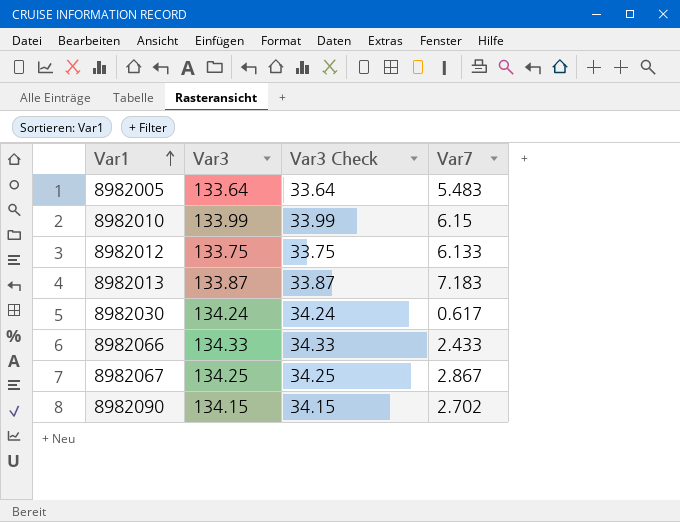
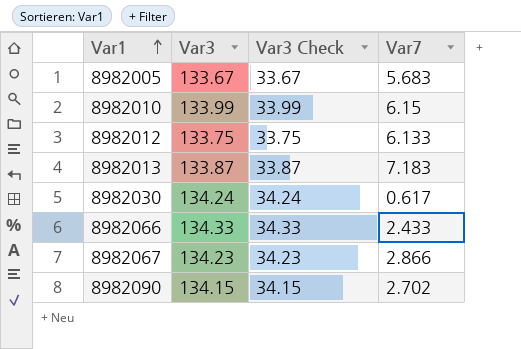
8982005 | Var3: 133.64 -> 133.67
8982005 | Var3 Check: 33.64 -> 33.67
8982005 | Var7: 5.483 -> 5.683
8982067 | Var3: 134.25 -> 134.23
8982067 | Var3 Check: 34.25 -> 34.23
8982067 | Var7: 2.867 -> 2.866

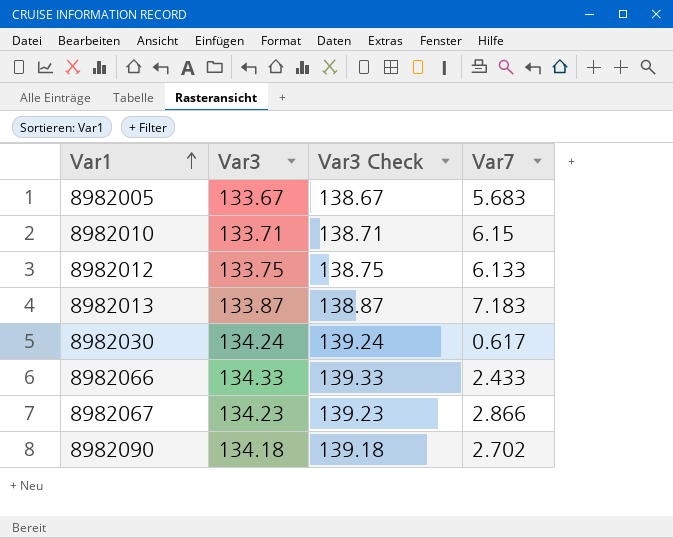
column Var3 Check | formula: [Var3] - 100 -> [Var3] + 5
8982010 | Var3: 133.99 -> 133.71
8982090 | Var3: 134.15 -> 134.18

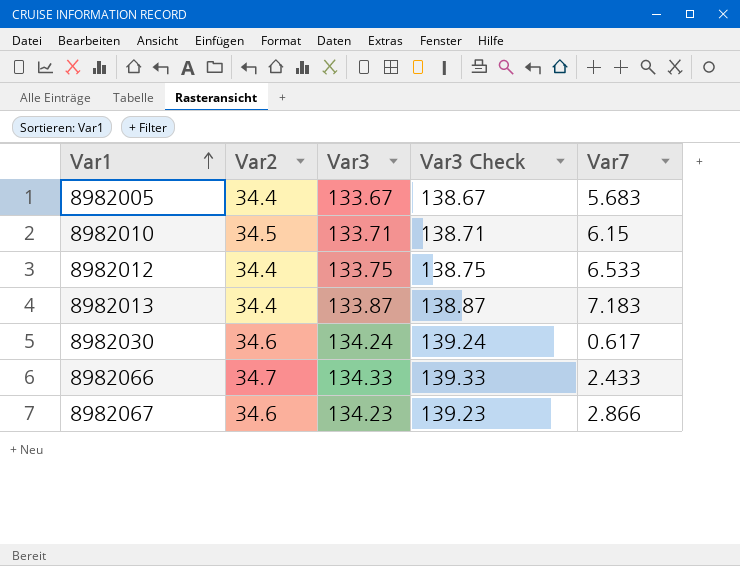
column Var2 | position: none -> 2
row 8982090: 134.18 | 139.18 | 2.702 -> none
8982012 | Var7: 6.133 -> 6.533

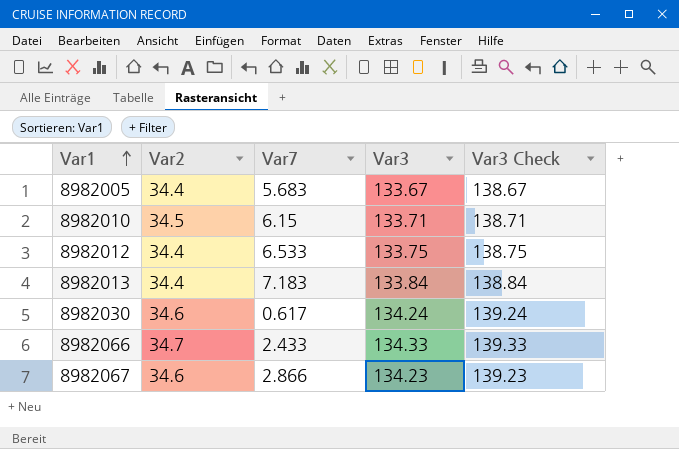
column Var7 | position: 5 -> 3
8982013 | Var3: 133.87 -> 133.84
8982013 | Var3 Check: 138.87 -> 138.84

